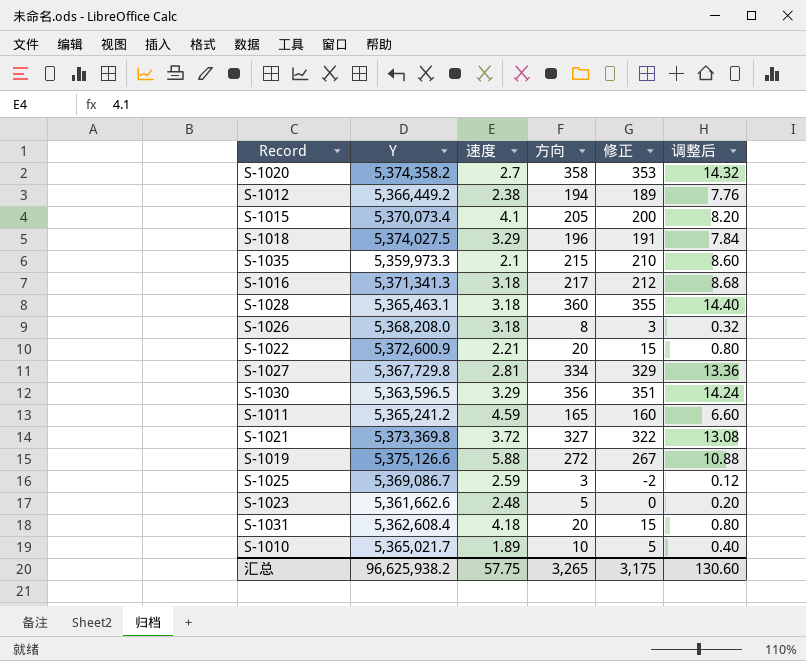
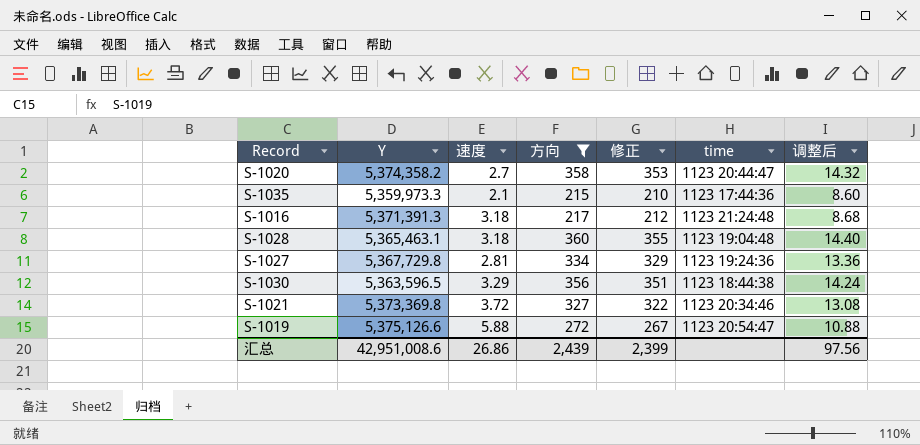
filter: none -> 方向 >= 215
column time | position: none -> 6
S-1016 | Y: 5,371,341.3 -> 5,371,391.3
汇总 | Y: 96,625,938.2 -> 42,951,008.6
汇总 | 速度: 57.75 -> 26.86
汇总 | 方向: 3,265 -> 2,439
汇总 | 修正: 3,175 -> 2,399
汇总 | 调整后: 130.60 -> 97.56

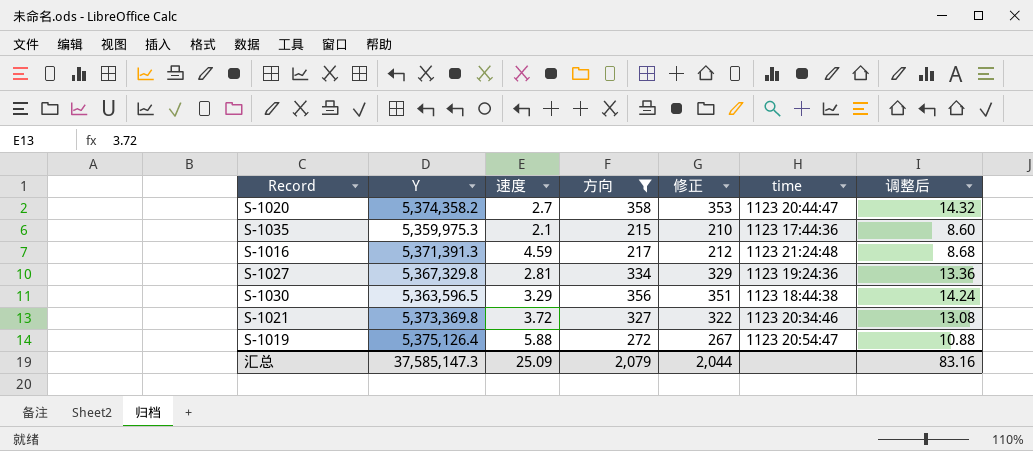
row S-1028: 5,365,463.1 | 3.18 | 360 | 355 | 1123 19:04:48 | 14.40 -> none
S-1035 | Y: 5,359,973.3 -> 5,359,975.3
S-1016 | 速度: 3.18 -> 4.59
S-1027 | Y: 5,367,729.8 -> 5,367,329.8
S-1019 | Y: 5,375,126.6 -> 5,375,126.4
汇总 | Y: 42,951,008.6 -> 37,585,147.3
汇总 | 速度: 26.86 -> 25.09
汇总 | 方向: 2,439 -> 2,079
汇总 | 修正: 2,399 -> 2,044
汇总 | 调整后: 97.56 -> 83.16

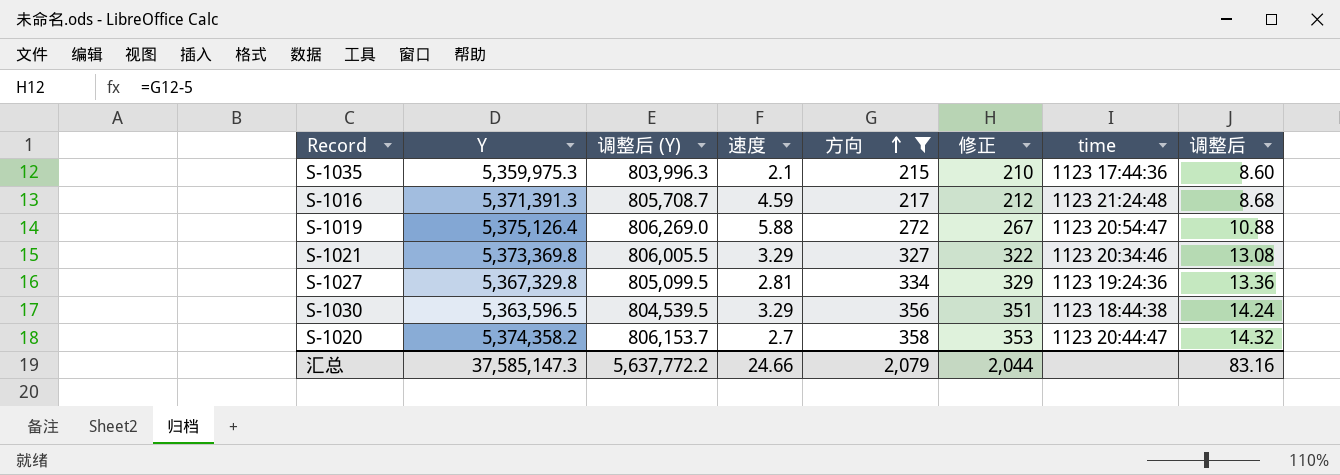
row order: none -> 方向 ascending
column 调整后 (Y) | formula: none -> [Y] * 0.15
S-1021 | 速度: 3.72 -> 3.29
汇总 | 速度: 25.09 -> 24.66

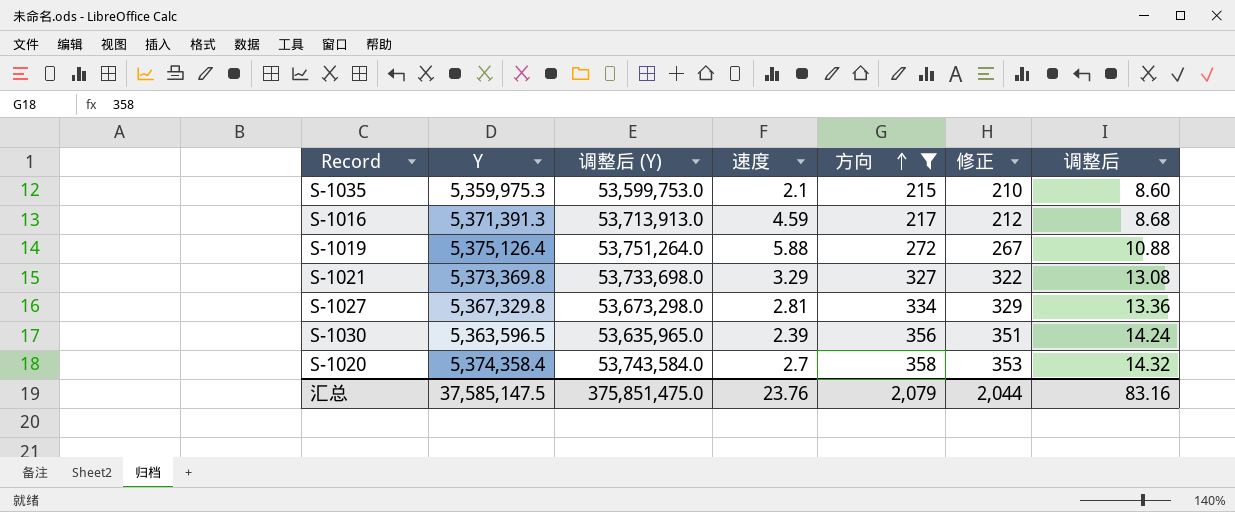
column time | position: 7 -> none
column 调整后 (Y) | formula: [Y] * 0.15 -> [Y] * 10
S-1030 | 速度: 3.29 -> 2.39
S-1020 | Y: 5,374,358.2 -> 5,374,358.4
汇总 | Y: 37,585,147.3 -> 37,585,147.5
汇总 | 调整后 (Y): 5,637,772.2 -> 375,851,475.0
汇总 | 速度: 24.66 -> 23.76

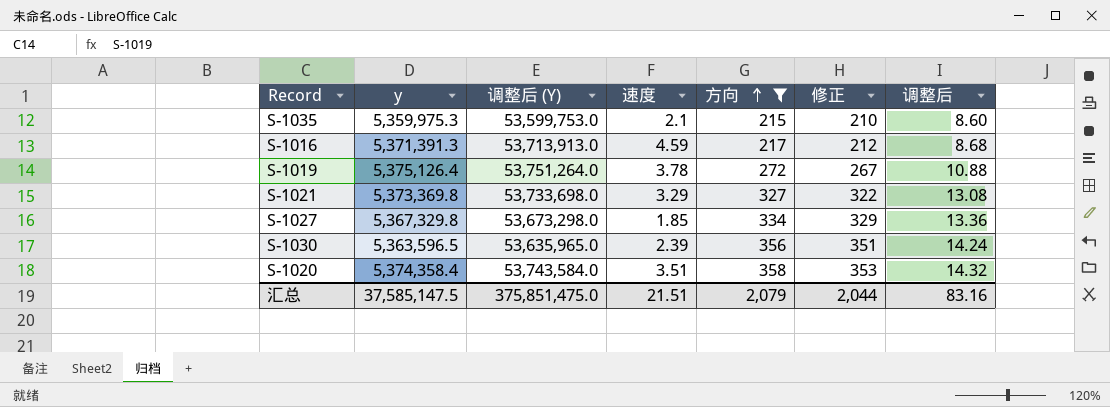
column name: Y -> y
S-1019 | 速度: 5.88 -> 3.78
S-1027 | 速度: 2.81 -> 1.85
S-1020 | 速度: 2.7 -> 3.51
汇总 | 速度: 23.76 -> 21.51

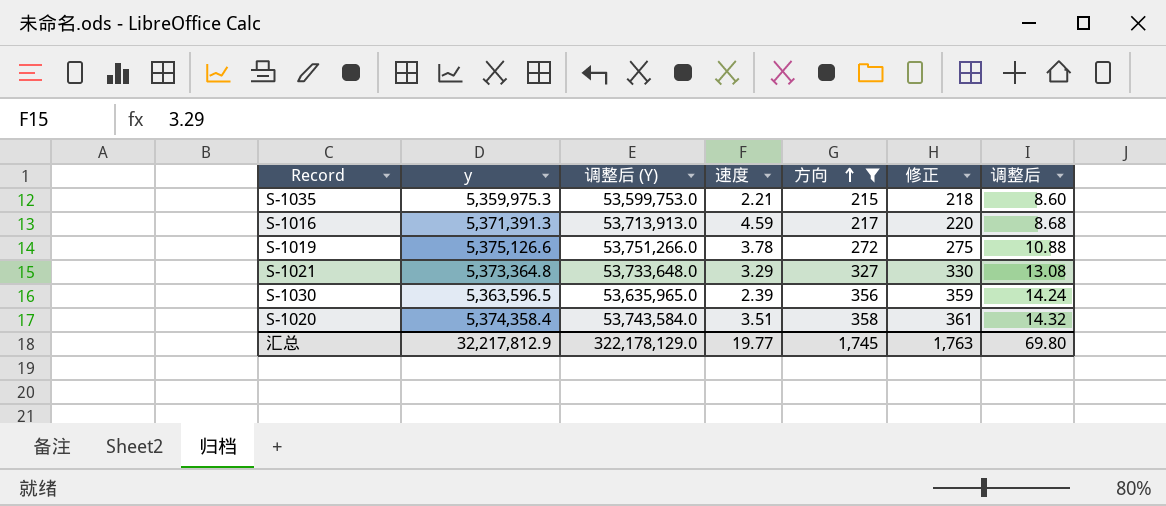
column 修正 | formula: [方向] - 5 -> [方向] + 3
row S-1027: 5,367,329.8 | 53,673,298.0 | 1.85 | 334 | 329 | 13.36 -> none
S-1035 | 速度: 2.1 -> 2.21
S-1019 | y: 5,375,126.4 -> 5,375,126.6
S-1019 | 调整后 (Y): 53,751,264.0 -> 53,751,266.0
S-1021 | y: 5,373,369.8 -> 5,373,364.8
S-1021 | 调整后 (Y): 53,733,698.0 -> 53,733,648.0
汇总 | y: 37,585,147.5 -> 32,217,812.9
汇总 | 调整后 (Y): 375,851,475.0 -> 322,178,129.0
汇总 | 速度: 21.51 -> 19.77
汇总 | 方向: 2,079 -> 1,745
汇总 | 修正: 2,044 -> 1,763
汇总 | 调整后: 83.16 -> 69.80

